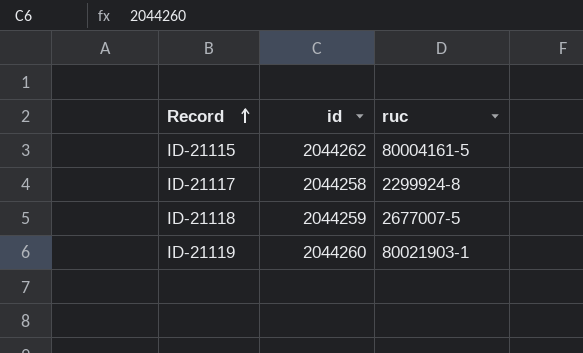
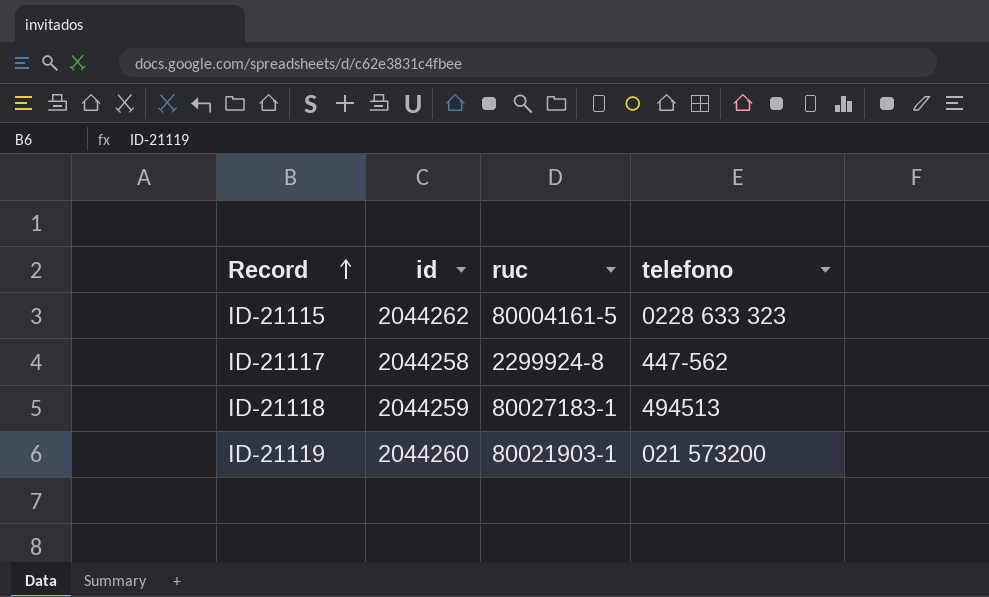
column telefono | position: none -> 4
ID-21118 | ruc: 2677007-5 -> 80027183-1

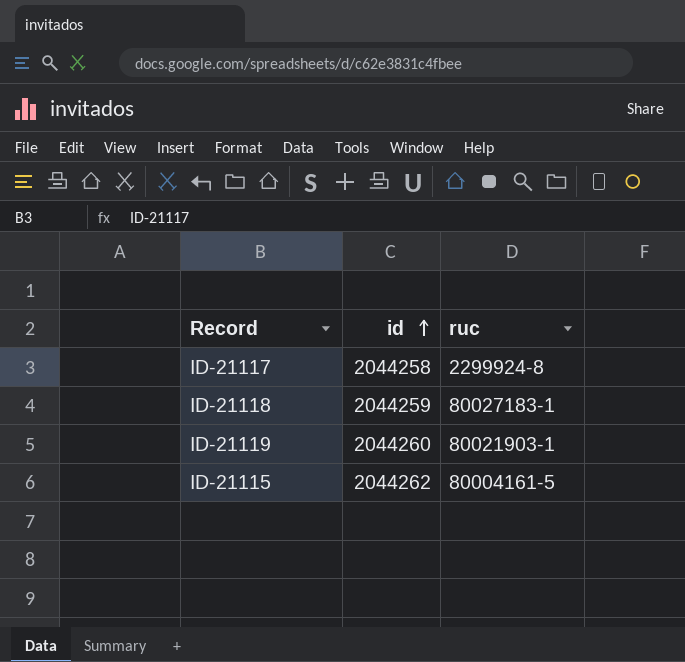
row order: Record ascending -> id ascending
column telefono | position: 4 -> none

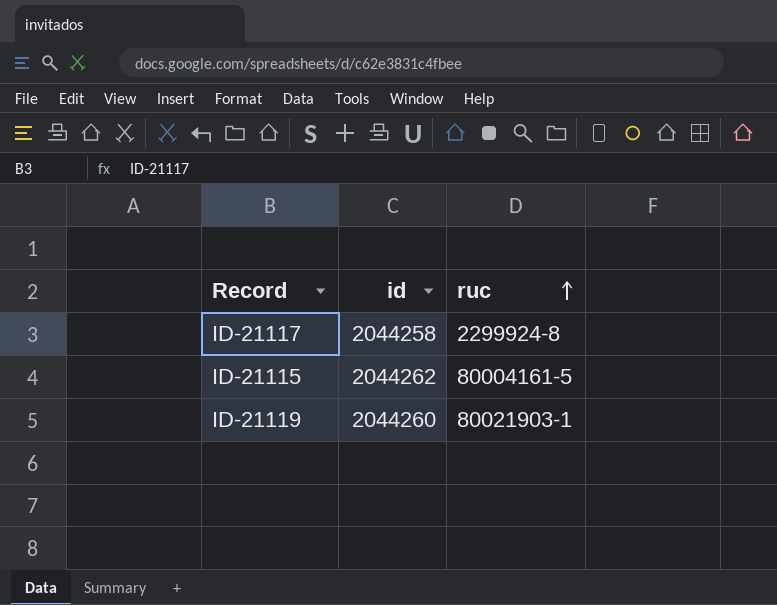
row order: id ascending -> ruc ascending
row ID-21118: 2044259 | 80027183-1 -> none

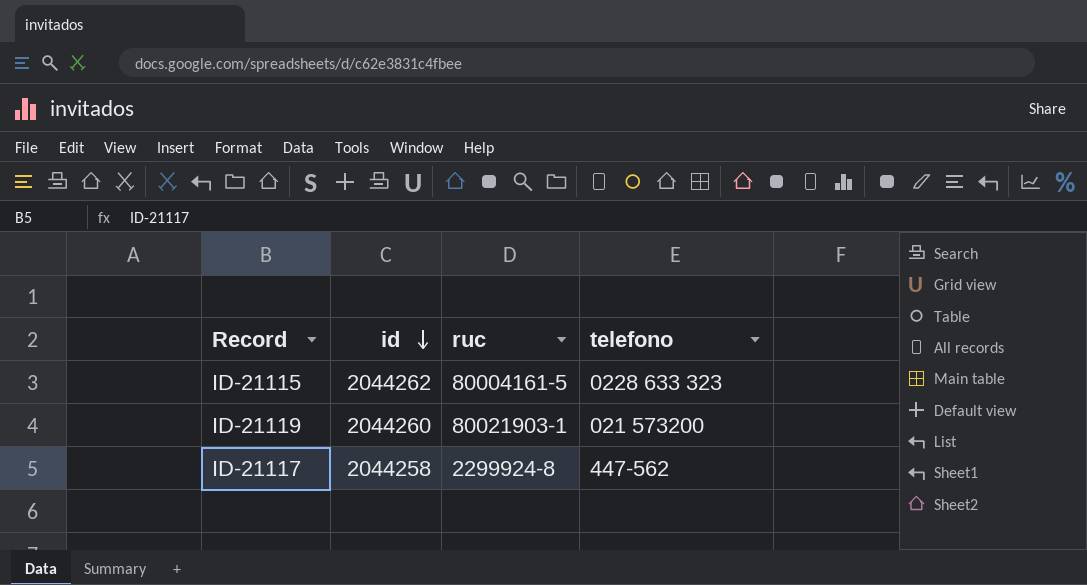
row order: ruc ascending -> id descending
column telefono | position: none -> 4

